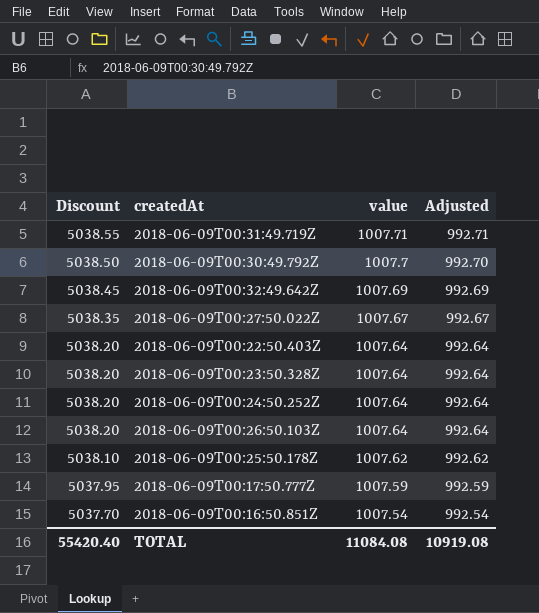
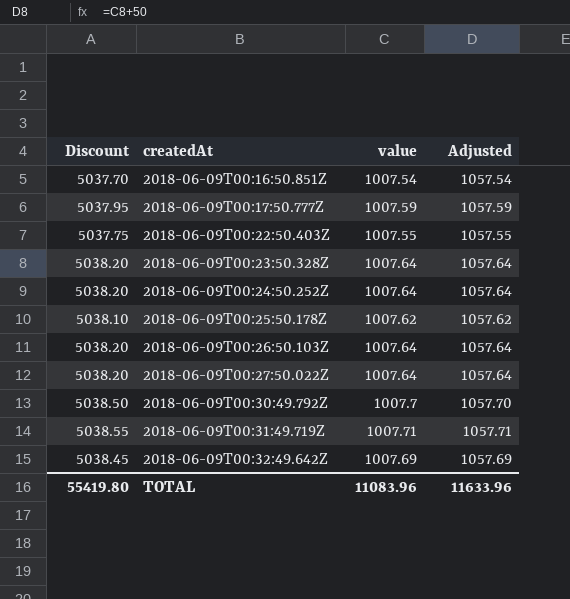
row order: Discount descending -> createdAt ascending
column Adjusted | formula: [value] - 15 -> [value] + 50
2018-06-09T00:22:50.403Z | Discount: 5038.20 -> 5037.75
2018-06-09T00:22:50.403Z | value: 1007.64 -> 1007.55
2018-06-09T00:27:50.022Z | Discount: 5038.35 -> 5038.20
2018-06-09T00:27:50.022Z | value: 1007.67 -> 1007.64
TOTAL | Discount: 55420.40 -> 55419.80
TOTAL | value: 11084.08 -> 11083.96
TOTAL | Adjusted: 10919.08 -> 11633.96

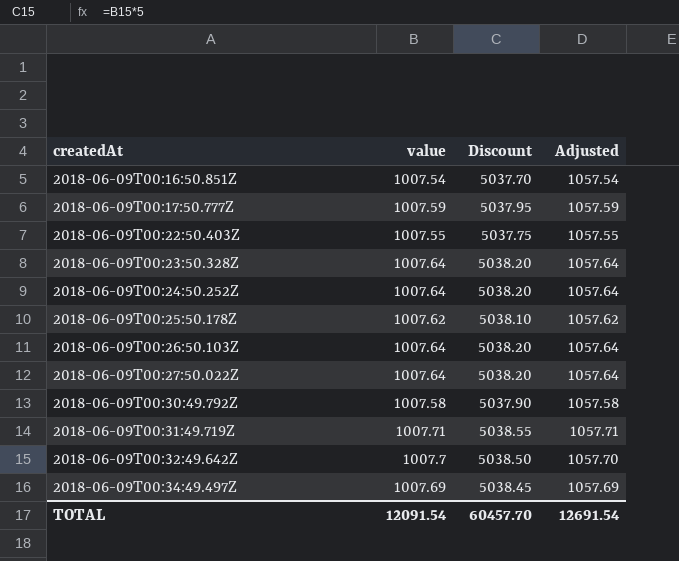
column Discount | position: 1 -> 3
2018-06-09T00:30:49.792Z | value: 1007.7 -> 1007.58
2018-06-09T00:30:49.792Z | Discount: 5038.50 -> 5037.90
2018-06-09T00:30:49.792Z | Adjusted: 1057.70 -> 1057.58
2018-06-09T00:32:49.642Z | value: 1007.69 -> 1007.7
2018-06-09T00:32:49.642Z | Discount: 5038.45 -> 5038.50
2018-06-09T00:32:49.642Z | Adjusted: 1057.69 -> 1057.70
row 2018-06-09T00:34:49.497Z: none -> 1007.69 | 5038.45 | 1057.69
TOTAL | value: 11083.96 -> 12091.54
TOTAL | Discount: 55419.80 -> 60457.70
TOTAL | Adjusted: 11633.96 -> 12691.54

